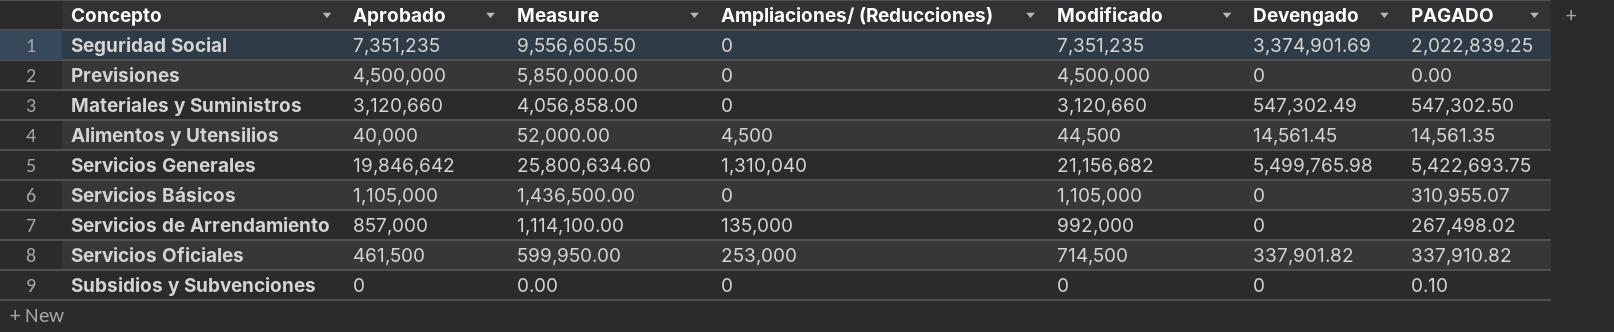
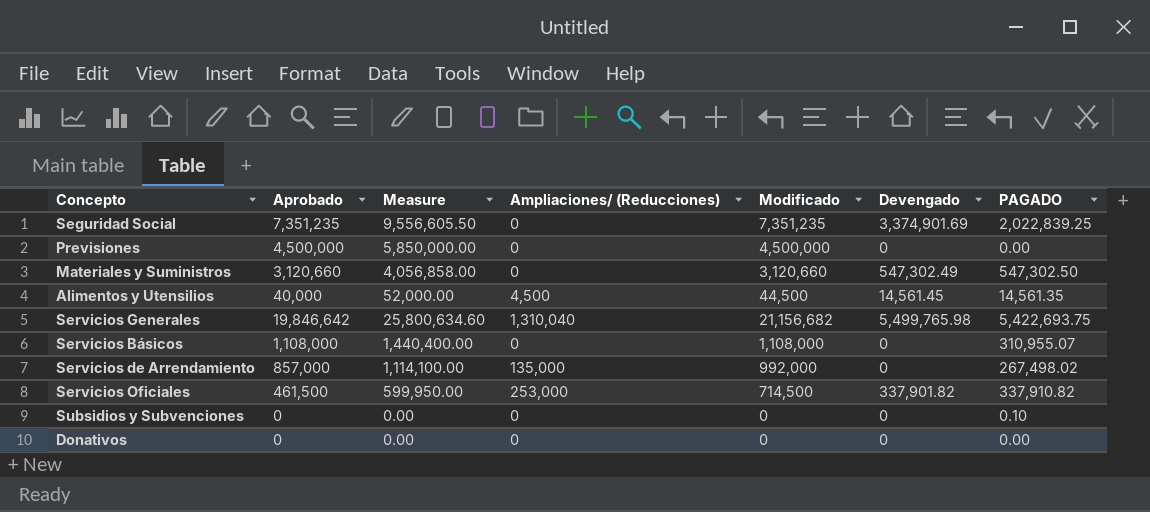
Servicios Básicos | Aprobado: 1,105,000 -> 1,108,000
Servicios Básicos | Measure: 1,436,500.00 -> 1,440,400.00
Servicios Básicos | Modificado: 1,105,000 -> 1,108,000
row Donativos: none -> 0 | 0.00 | 0 | 0 | 0 | 0.00

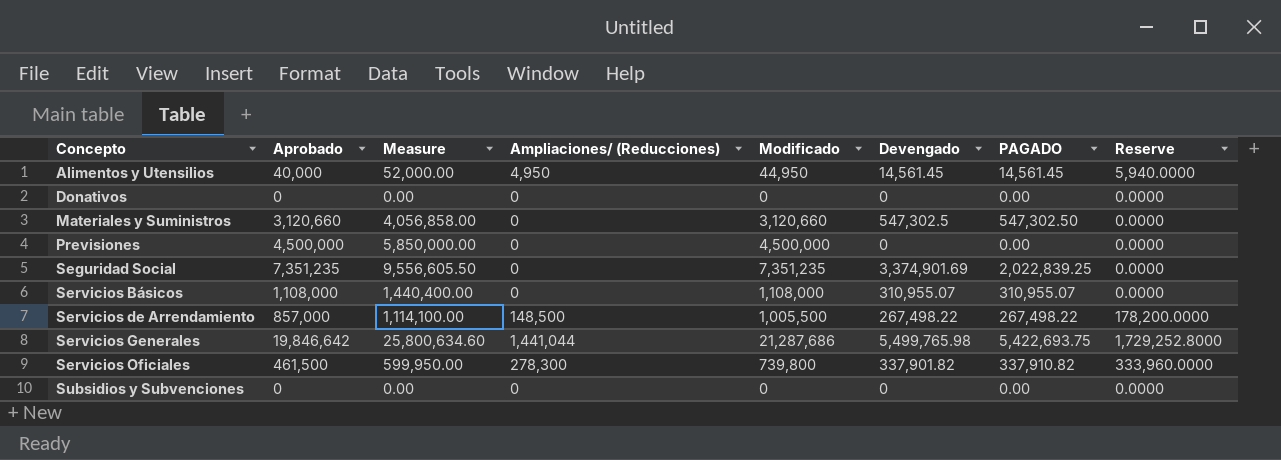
row order: none -> Concepto ascending
column Reserve | formula: none -> [Ampliaciones/ (Reducciones)] * 1.2
Alimentos y Utensilios | Ampliaciones/ (Reducciones): 4,500 -> 4,950
Alimentos y Utensilios | Modificado: 44,500 -> 44,950
Alimentos y Utensilios | PAGADO: 14,561.35 -> 14,561.45
Materiales y Suministros | Devengado: 547,302.49 -> 547,302.5
Servicios Básicos | Devengado: 0 -> 310,955.07
Servicios de Arrendamiento | Ampliaciones/ (Reducciones): 135,000 -> 148,500
Servicios de Arrendamiento | Modificado: 992,000 -> 1,005,500
Servicios de Arrendamiento | Devengado: 0 -> 267,498.22
Servicios de Arrendamiento | PAGADO: 267,498.02 -> 267,498.22
Servicios Generales | Ampliaciones/ (Reducciones): 1,310,040 -> 1,441,044
Servicios Generales | Modificado: 21,156,682 -> 21,287,686
Servicios Oficiales | Ampliaciones/ (Reducciones): 253,000 -> 278,300
Servicios Oficiales | Modificado: 714,500 -> 739,800
Subsidios y Subvenciones | PAGADO: 0.10 -> 0.00

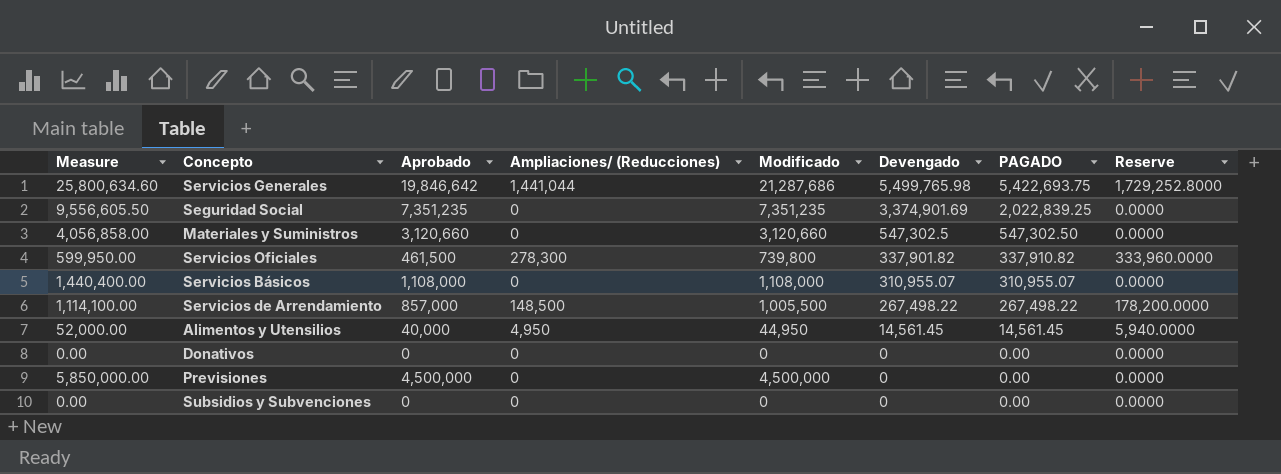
row order: Concepto ascending -> Devengado descending
column Measure | position: 3 -> 1

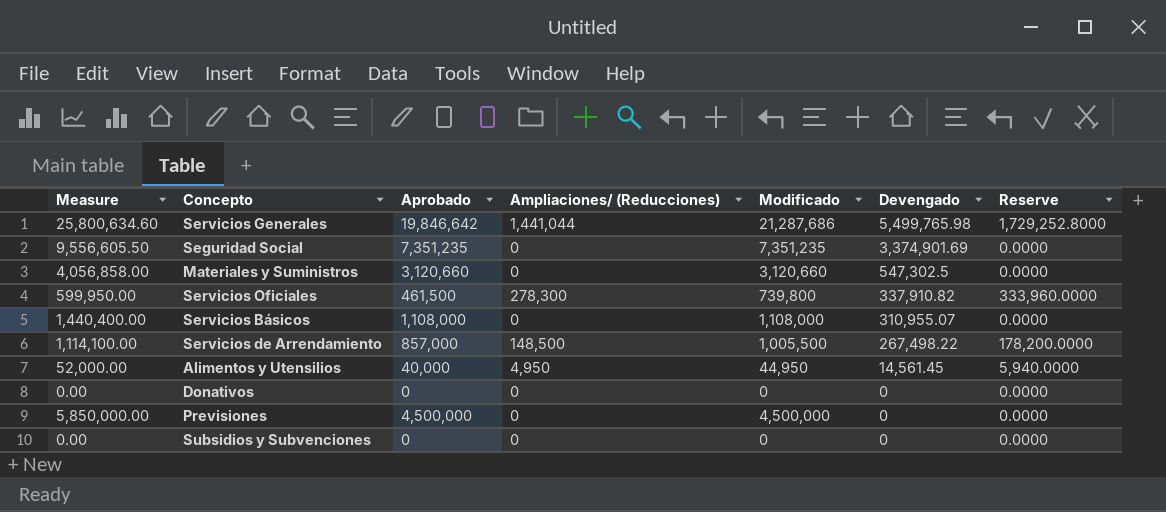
column PAGADO | position: 7 -> none
Servicios Oficiales | Devengado: 337,901.82 -> 337,910.82

